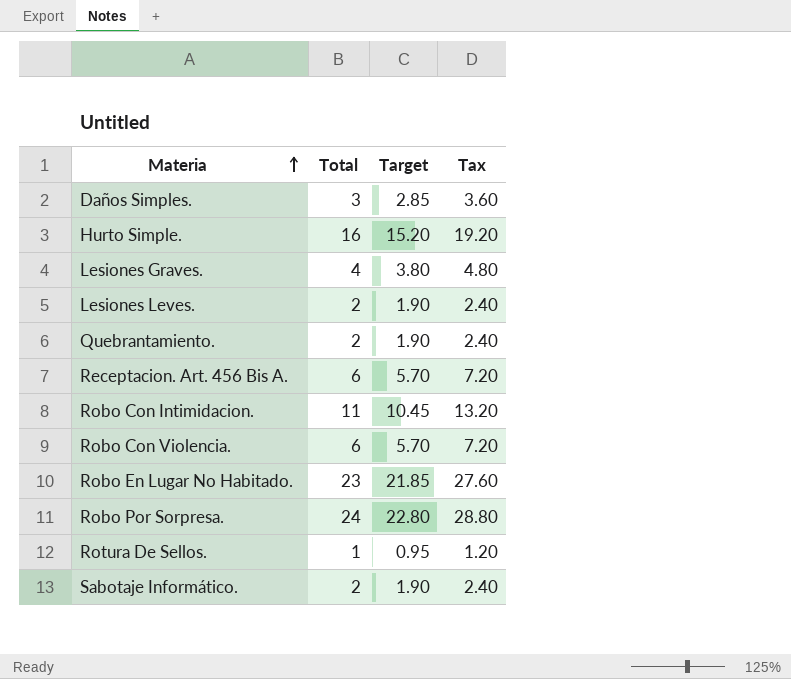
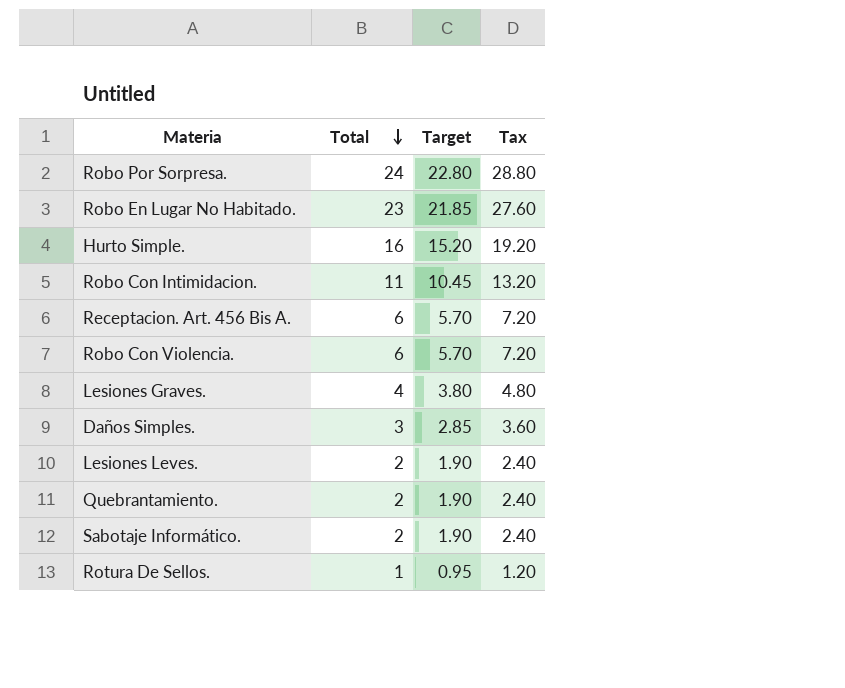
row order: Materia ascending -> Total descending

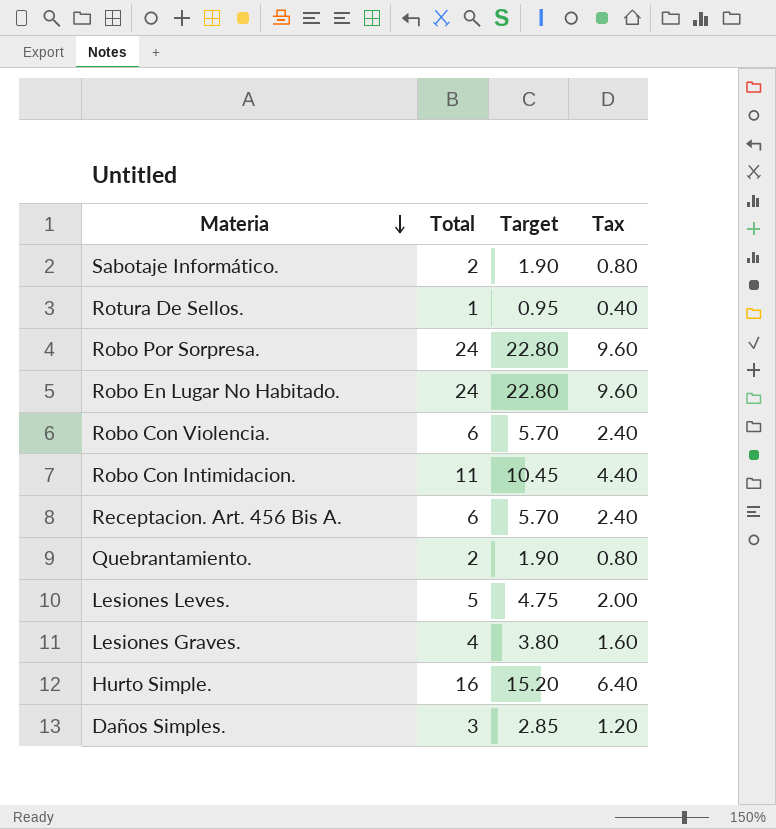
row order: Total descending -> Materia descending
column Tax | formula: [Total] * 1.2 -> [Total] * 0.4
Robo En Lugar No Habitado. | Total: 23 -> 24
Robo En Lugar No Habitado. | Target: 21.85 -> 22.80
Lesiones Leves. | Total: 2 -> 5
Lesiones Leves. | Target: 1.90 -> 4.75

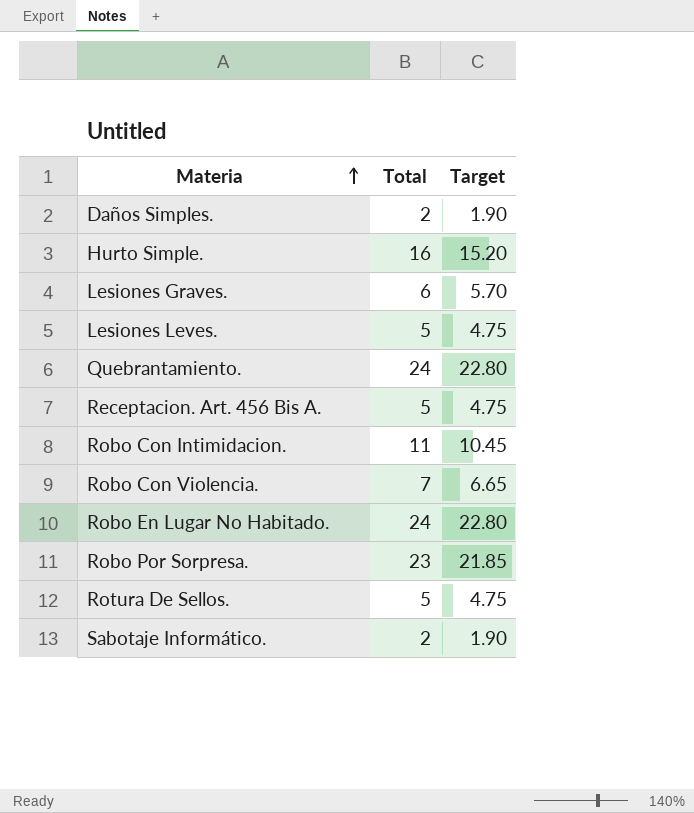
row order: Materia descending -> Materia ascending
column Tax | formula: [Total] * 0.4 -> none
Daños Simples. | Total: 3 -> 2
Daños Simples. | Target: 2.85 -> 1.90
Lesiones Graves. | Total: 4 -> 6
Lesiones Graves. | Target: 3.80 -> 5.70
Quebrantamiento. | Total: 2 -> 24
Quebrantamiento. | Target: 1.90 -> 22.80
Receptacion. Art. 456 Bis A. | Total: 6 -> 5
Receptacion. Art. 456 Bis A. | Target: 5.70 -> 4.75
Robo Con Violencia. | Total: 6 -> 7
Robo Con Violencia. | Target: 5.70 -> 6.65
Robo Por Sorpresa. | Total: 24 -> 23
Robo Por Sorpresa. | Target: 22.80 -> 21.85
Rotura De Sellos. | Total: 1 -> 5
Rotura De Sellos. | Target: 0.95 -> 4.75

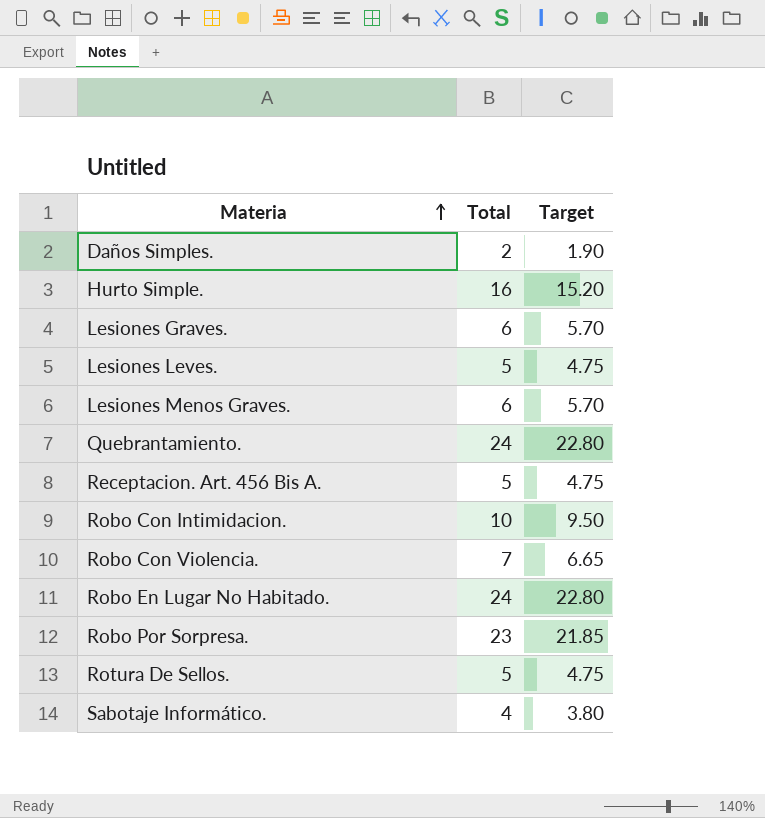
row Lesiones Menos Graves.: none -> 6 | 5.70
Robo Con Intimidacion. | Total: 11 -> 10
Robo Con Intimidacion. | Target: 10.45 -> 9.50
Sabotaje Informático. | Total: 2 -> 4
Sabotaje Informático. | Target: 1.90 -> 3.80

